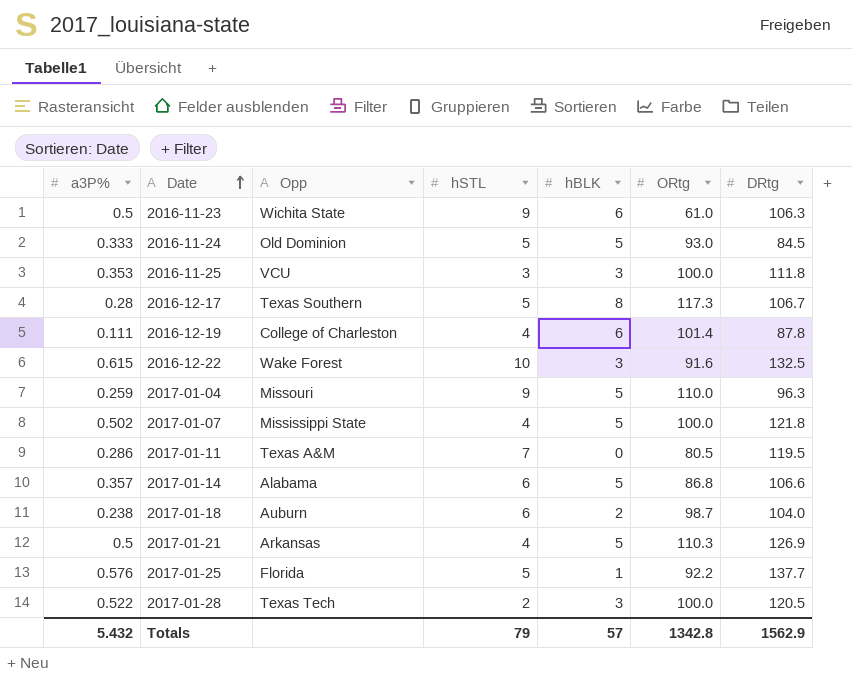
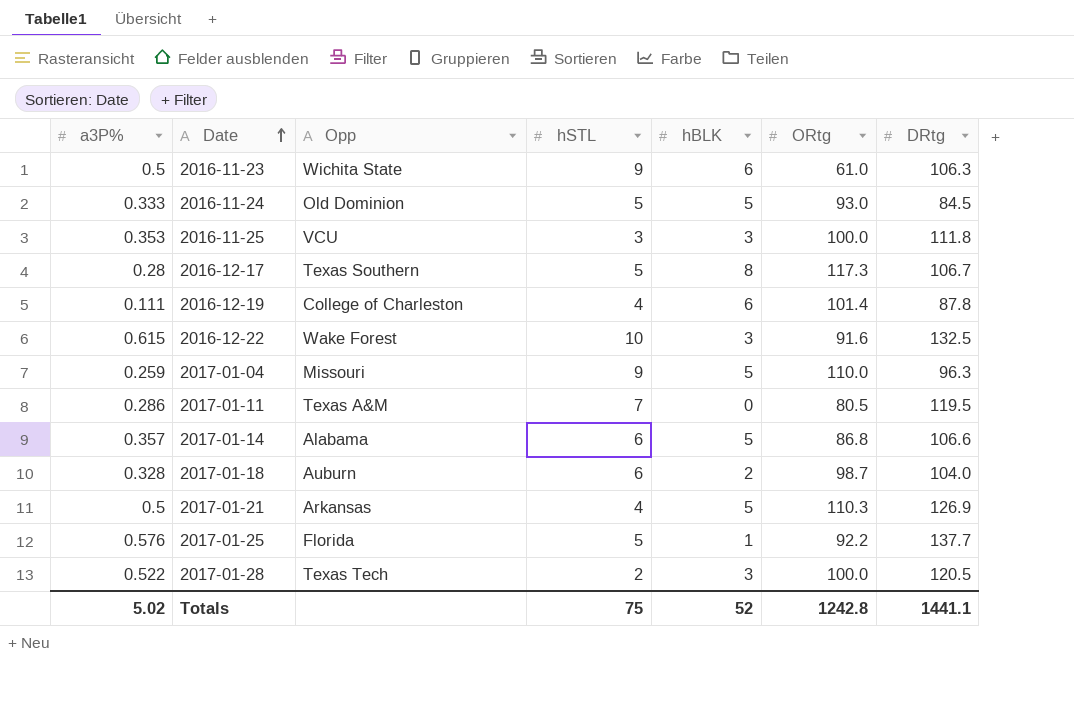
row 2017-01-07: 0.502 | Mississippi State | 4 | 5 | 100.0 | 121.8 -> none
2017-01-18 | a3P%: 0.238 -> 0.328
Totals | a3P%: 5.432 -> 5.02
Totals | hSTL: 79 -> 75
Totals | hBLK: 57 -> 52
Totals | ORtg: 1342.8 -> 1242.8
Totals | DRtg: 1562.9 -> 1441.1

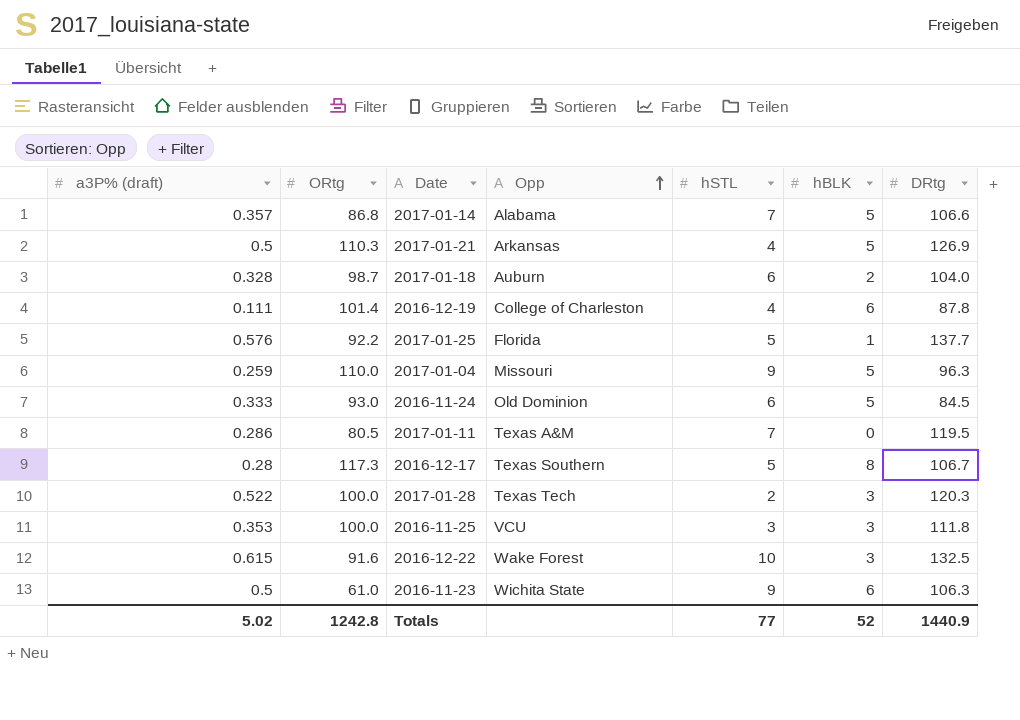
row order: Date ascending -> Opp ascending
column name: a3P% -> a3P% (draft)
column ORtg | position: 6 -> 2
2017-01-14 | hSTL: 6 -> 7
2016-11-24 | hSTL: 5 -> 6
2017-01-28 | DRtg: 120.5 -> 120.3
Totals | hSTL: 75 -> 77
Totals | DRtg: 1441.1 -> 1440.9

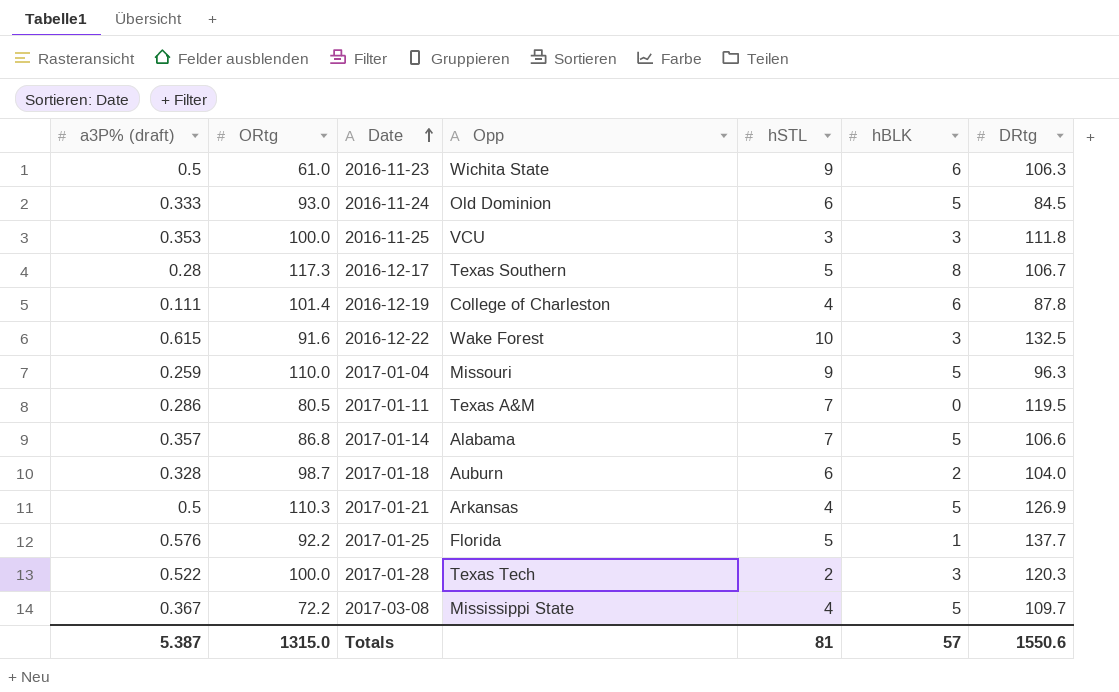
row order: Opp ascending -> Date ascending
row 2017-03-08: none -> 0.367 | 72.2 | Mississippi State | 4 | 5 | 109.7
Totals | a3P% (draft): 5.02 -> 5.387
Totals | ORtg: 1242.8 -> 1315.0
Totals | hSTL: 77 -> 81
Totals | hBLK: 52 -> 57
Totals | DRtg: 1440.9 -> 1550.6

